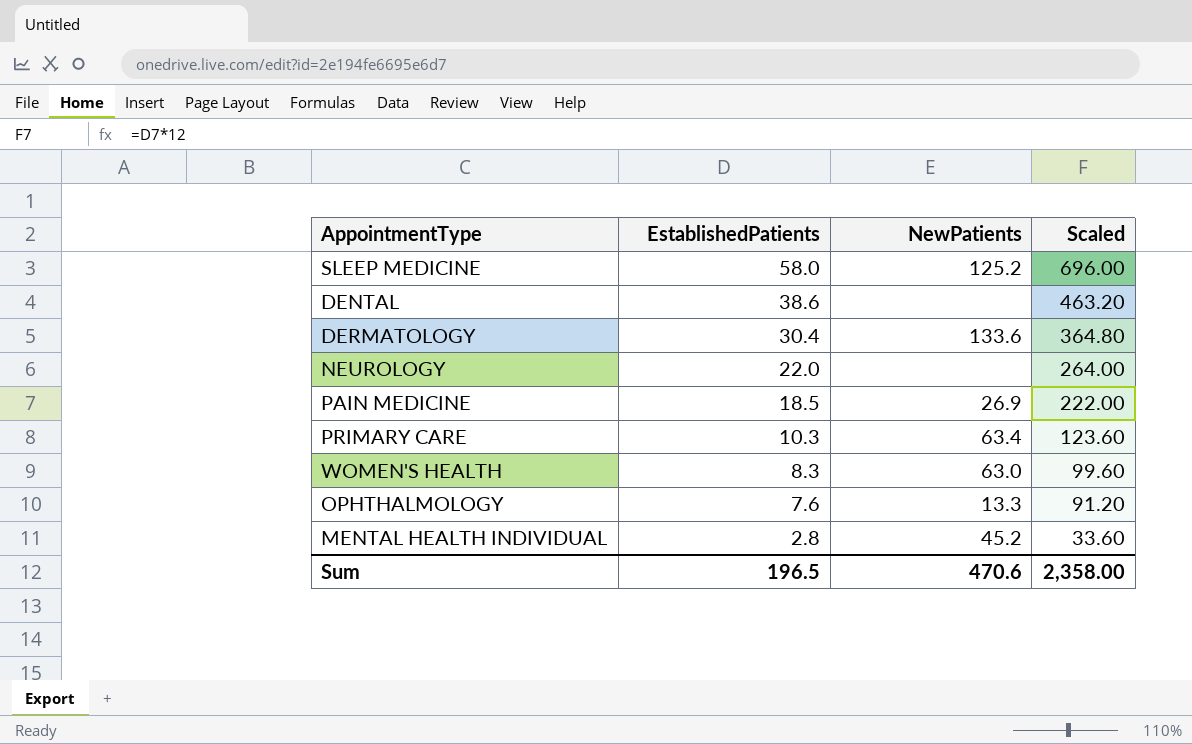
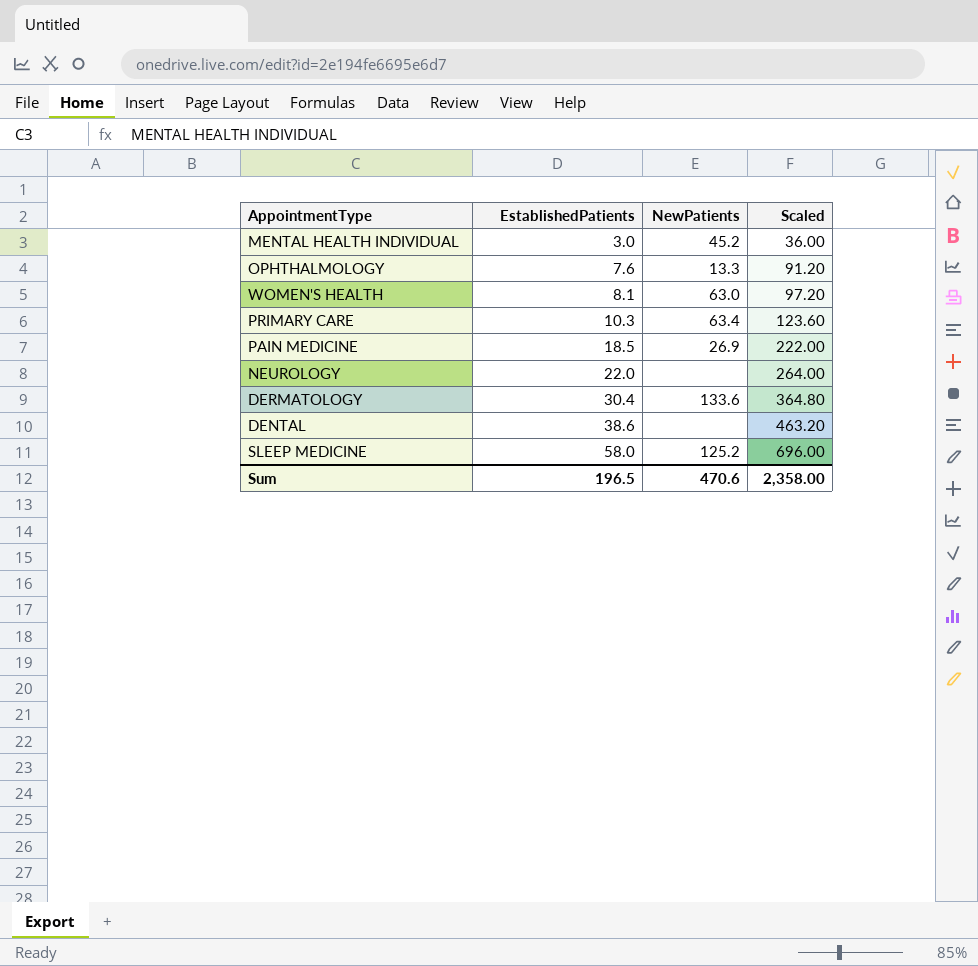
row order: EstablishedPatients descending -> EstablishedPatients ascending
MENTAL HEALTH INDIVIDUAL | EstablishedPatients: 2.8 -> 3.0
MENTAL HEALTH INDIVIDUAL | Scaled: 33.60 -> 36.00
WOMEN'S HEALTH | EstablishedPatients: 8.3 -> 8.1
WOMEN'S HEALTH | Scaled: 99.60 -> 97.20

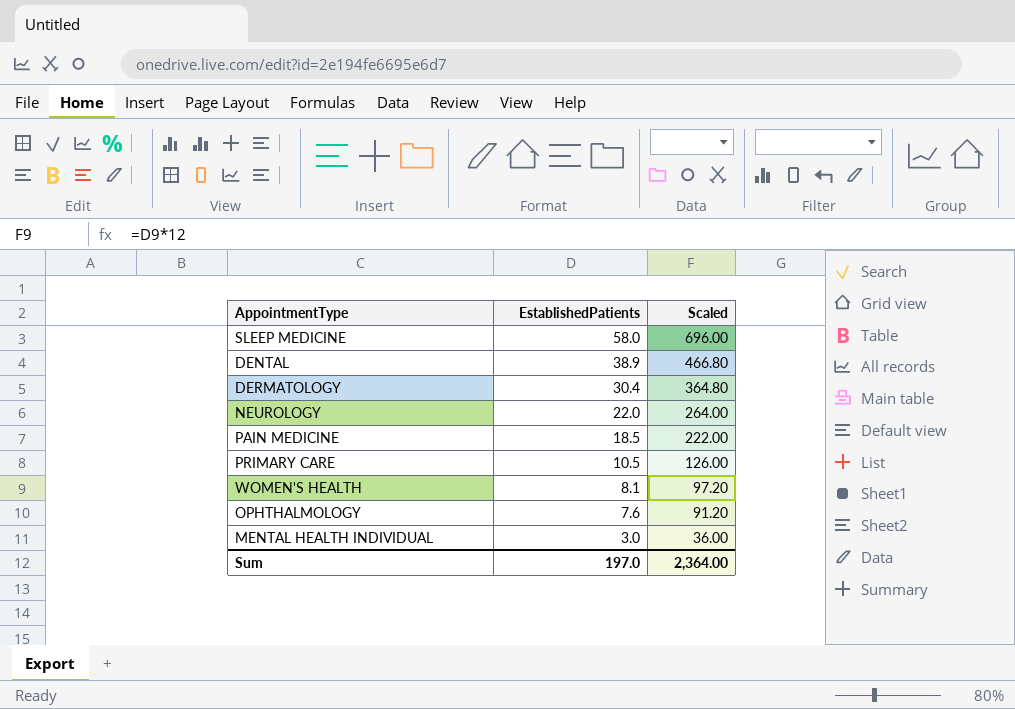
row order: EstablishedPatients ascending -> EstablishedPatients descending
column NewPatients | position: 3 -> none
DENTAL | EstablishedPatients: 38.6 -> 38.9
DENTAL | Scaled: 463.20 -> 466.80
PRIMARY CARE | EstablishedPatients: 10.3 -> 10.5
PRIMARY CARE | Scaled: 123.60 -> 126.00
Sum | EstablishedPatients: 196.5 -> 197.0
Sum | Scaled: 2,358.00 -> 2,364.00

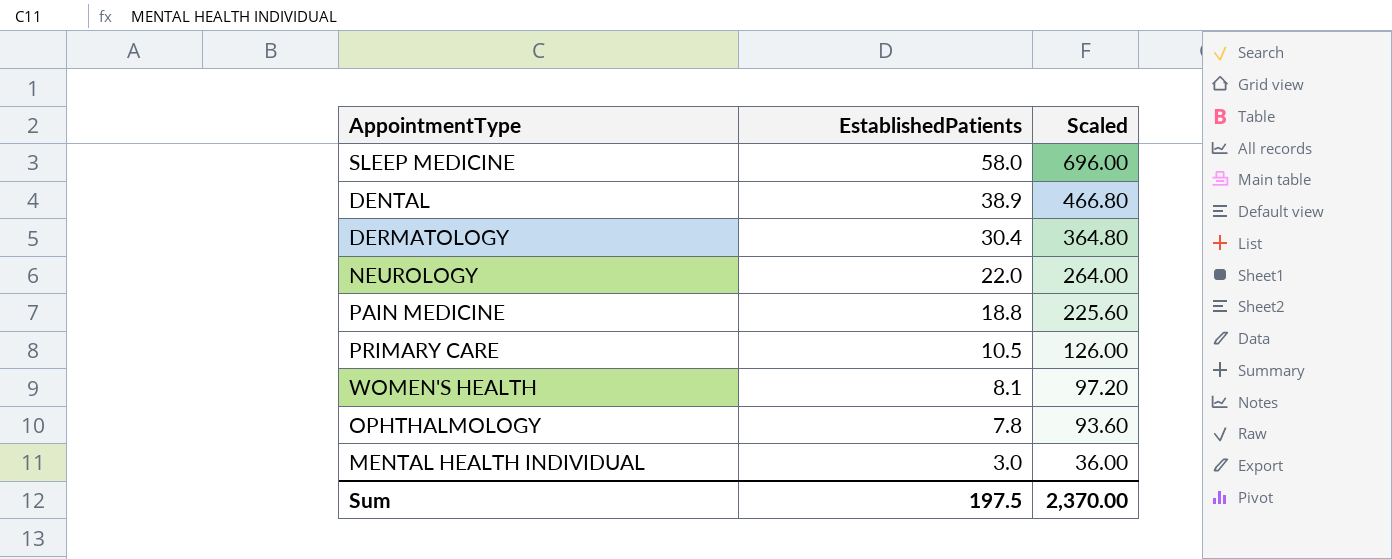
PAIN MEDICINE | EstablishedPatients: 18.5 -> 18.8
PAIN MEDICINE | Scaled: 222.00 -> 225.60
OPHTHALMOLOGY | EstablishedPatients: 7.6 -> 7.8
OPHTHALMOLOGY | Scaled: 91.20 -> 93.60
Sum | EstablishedPatients: 197.0 -> 197.5
Sum | Scaled: 2,364.00 -> 2,370.00

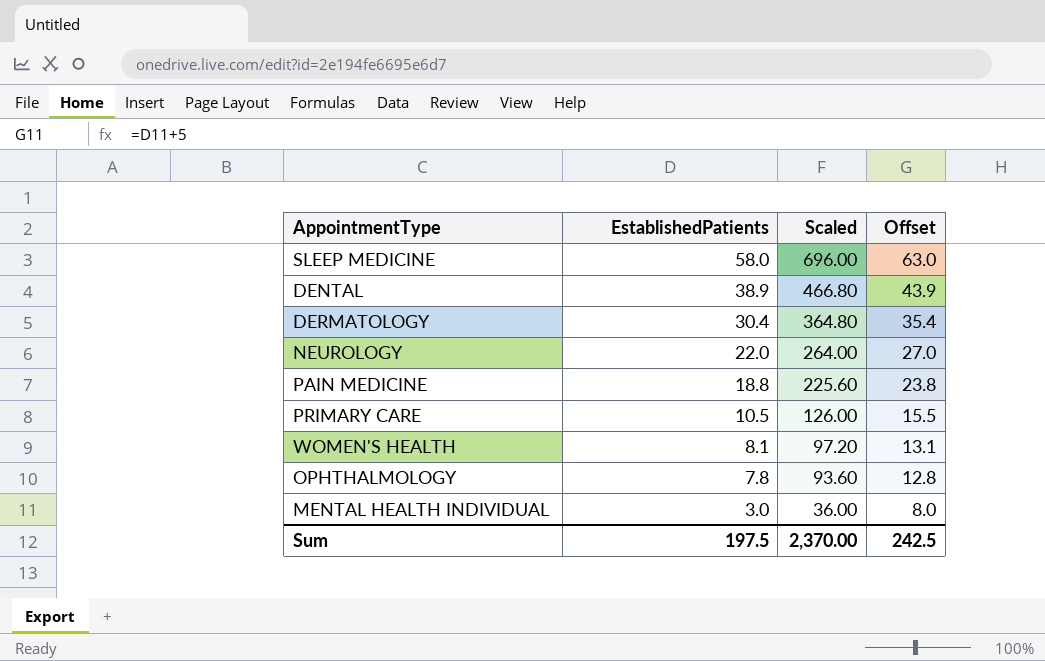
column Offset | formula: none -> [EstablishedPatients] + 5

